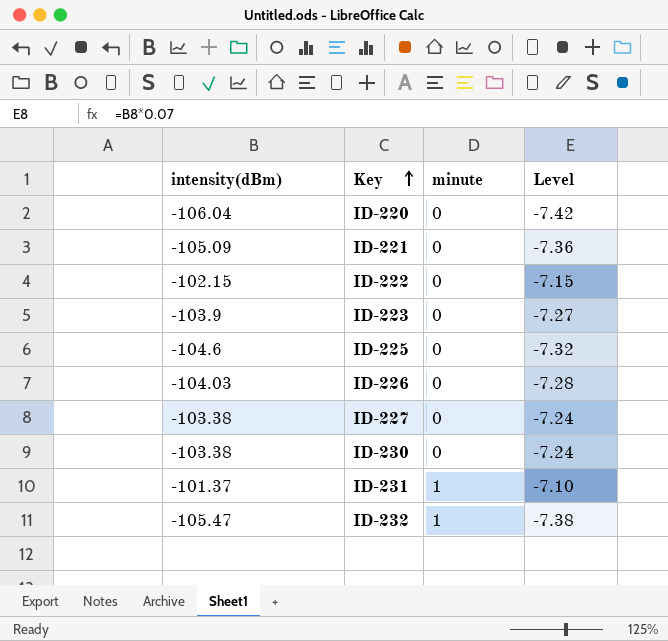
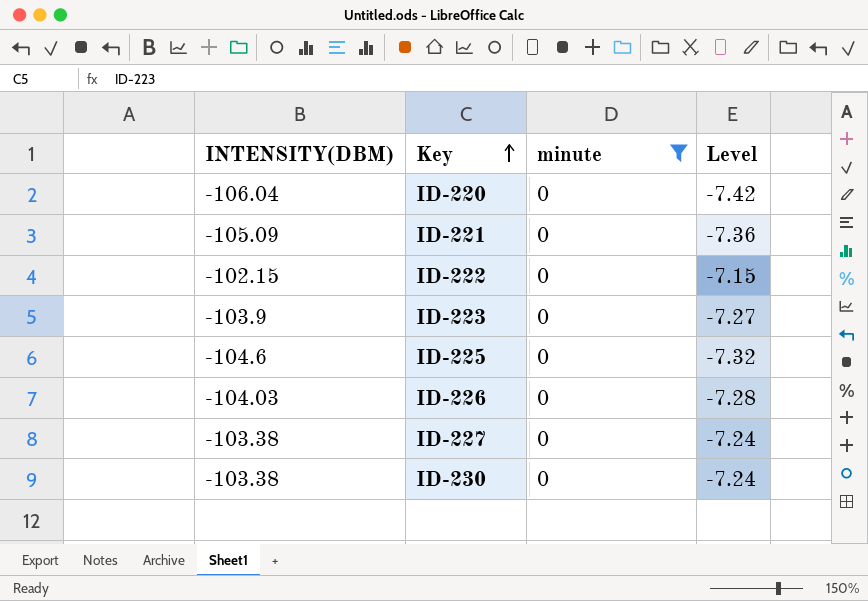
filter: none -> minute = 0
column name: intensity(dBm) -> INTENSITY(DBM)

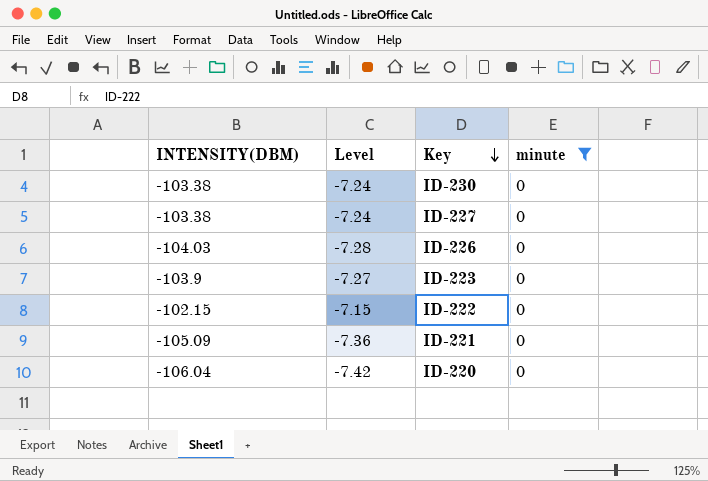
row order: Key ascending -> Key descending
column Level | position: 4 -> 2
row ID-225: -104.6 | 0 | -7.32 -> none

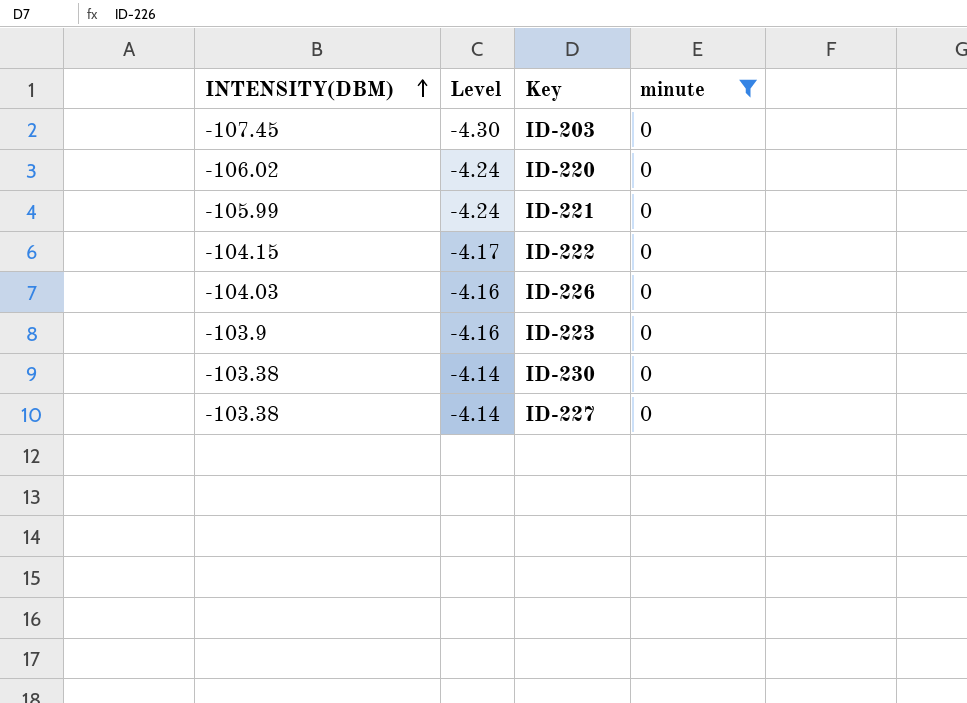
row order: Key descending -> INTENSITY(DBM) ascending
column Level | formula: [INTENSITY(DBM)] * 0.07 -> [INTENSITY(DBM)] * 0.04
row ID-203: none -> -107.45 | -4.30 | 0
ID-220 | INTENSITY(DBM): -106.04 -> -106.02
ID-221 | INTENSITY(DBM): -105.09 -> -105.99
ID-222 | INTENSITY(DBM): -102.15 -> -104.15

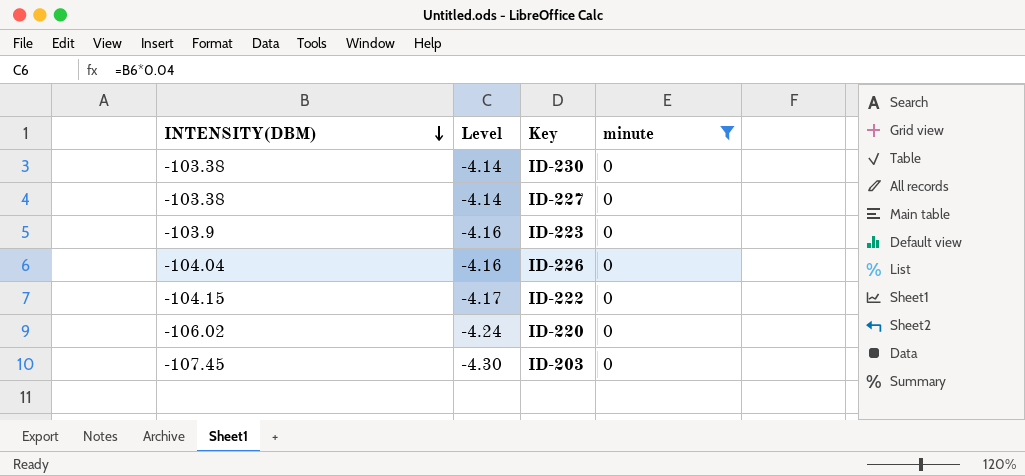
row order: INTENSITY(DBM) ascending -> INTENSITY(DBM) descending
row ID-221: -105.99 | -4.24 | 0 -> none
ID-226 | INTENSITY(DBM): -104.03 -> -104.04

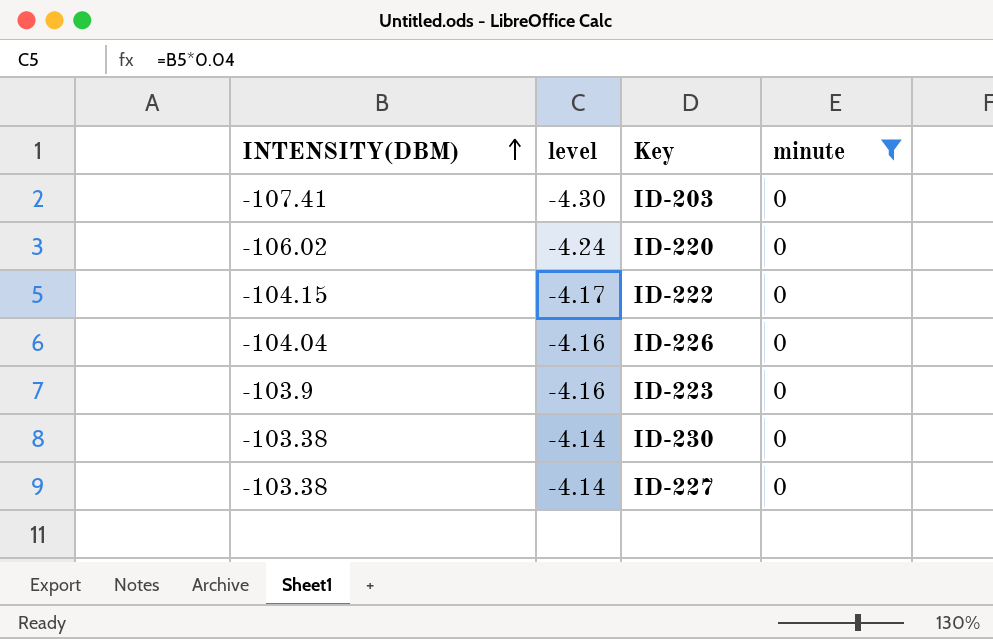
row order: INTENSITY(DBM) descending -> INTENSITY(DBM) ascending
column name: Level -> level
ID-203 | INTENSITY(DBM): -107.45 -> -107.41

